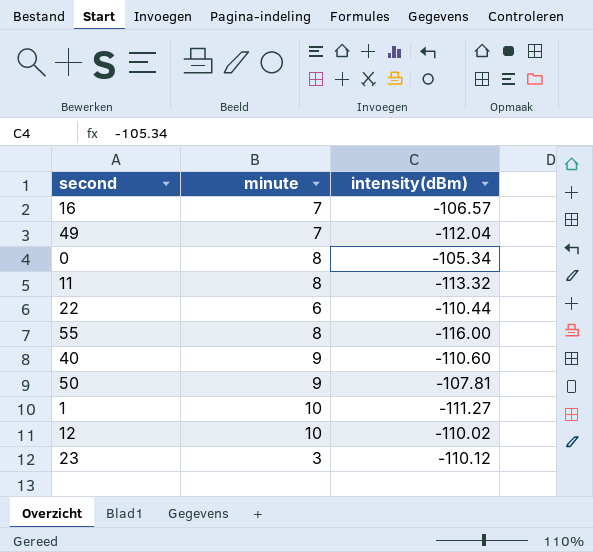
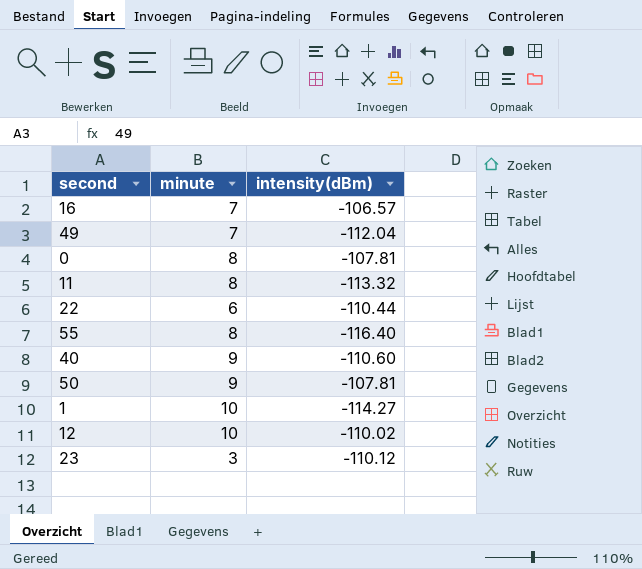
0 | intensity(dBm): -105.34 -> -107.81
55 | intensity(dBm): -116.00 -> -116.40
1 | intensity(dBm): -111.27 -> -114.27

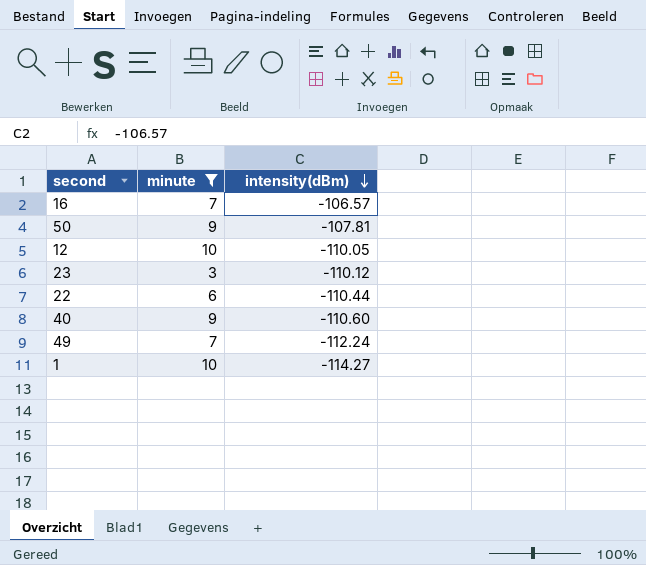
filter: none -> minute != 8
row order: none -> intensity(dBm) descending
12 | intensity(dBm): -110.02 -> -110.05
49 | intensity(dBm): -112.04 -> -112.24

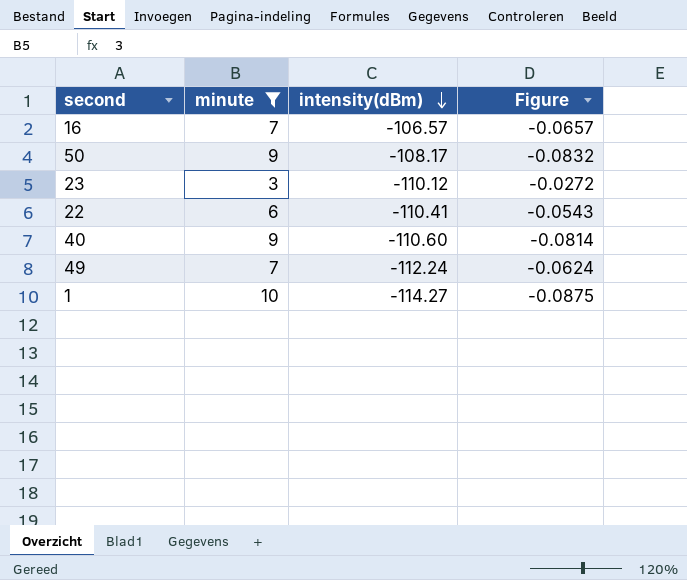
column Figure | formula: none -> [minute] / [intensity(dBm)]
row 12: 10 | -110.05 -> none
50 | intensity(dBm): -107.81 -> -108.17
22 | intensity(dBm): -110.44 -> -110.41

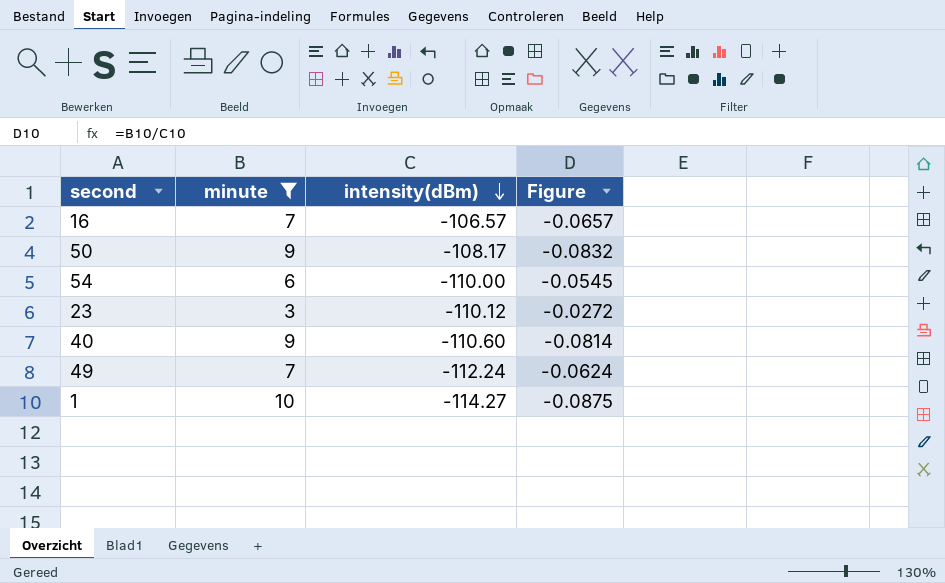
row 22: 6 | -110.41 | -0.0543 -> none
row 54: none -> 6 | -110.00 | -0.0545

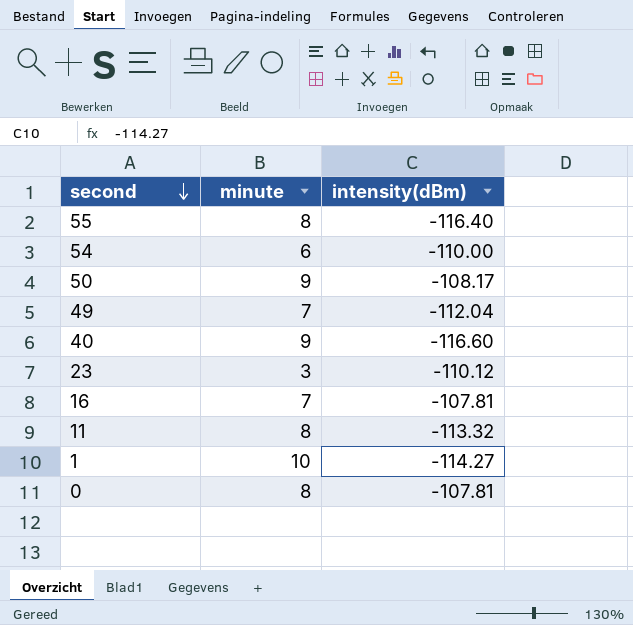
filter: minute != 8 -> none
row order: intensity(dBm) descending -> second descending
column Figure | formula: [minute] / [intensity(dBm)] -> none
49 | intensity(dBm): -112.24 -> -112.04
40 | intensity(dBm): -110.60 -> -116.60
16 | intensity(dBm): -106.57 -> -107.81

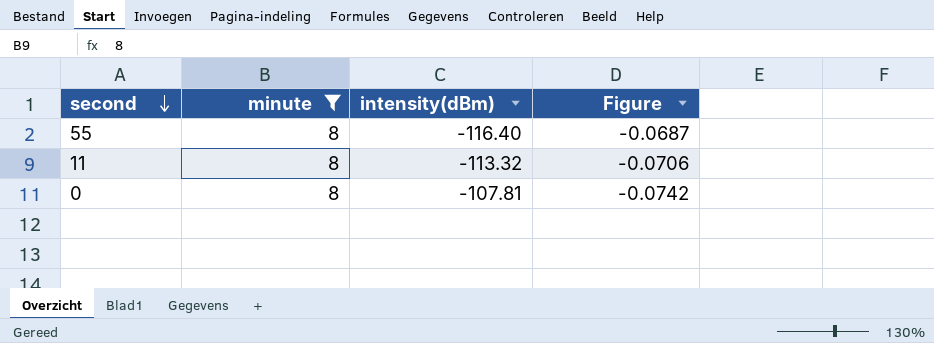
filter: none -> minute = 8
column Figure | formula: none -> [minute] / [intensity(dBm)]

